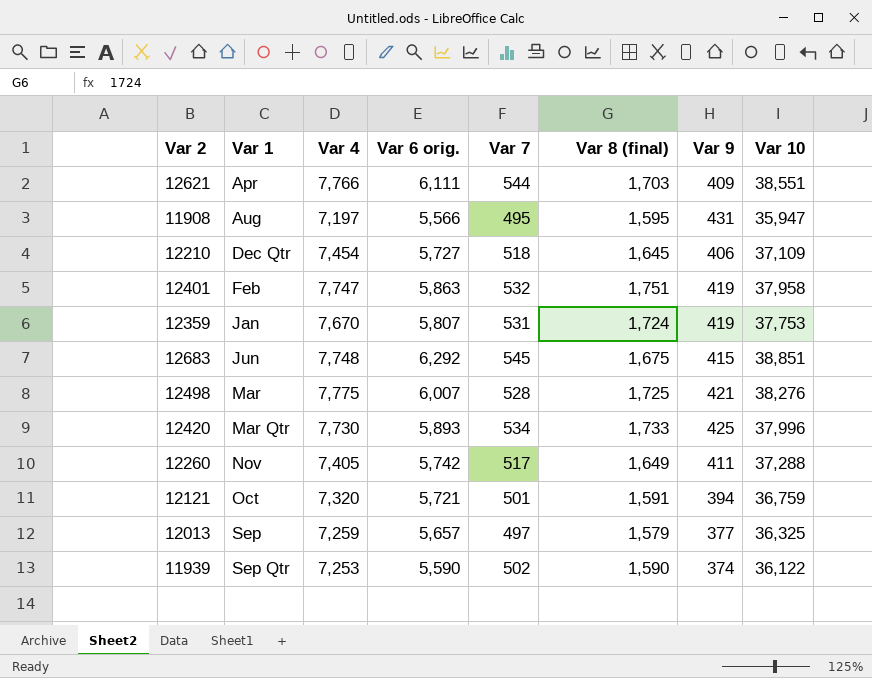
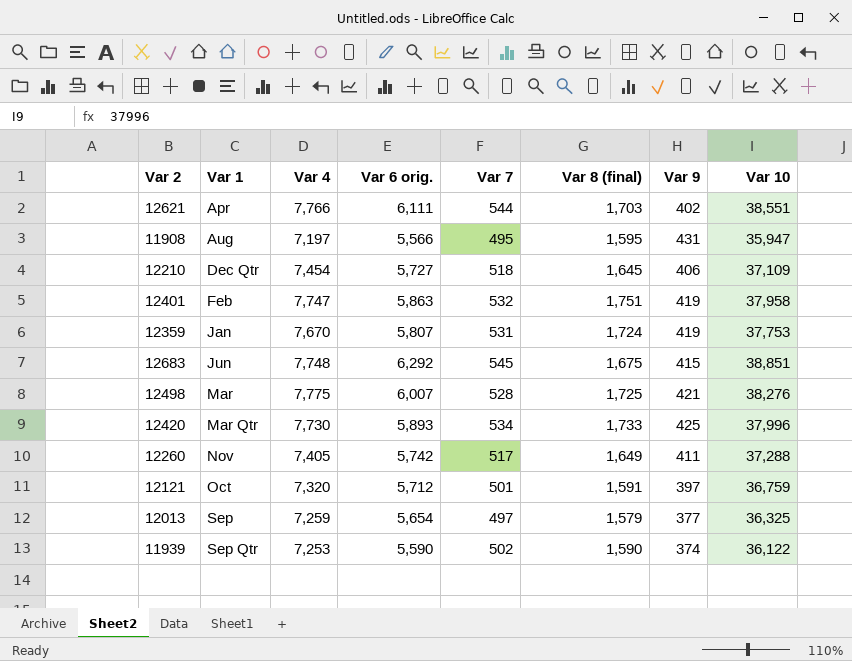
12621 | Var 9: 409 -> 402
12121 | Var 6 orig.: 5,721 -> 5,712
12121 | Var 9: 394 -> 397
12013 | Var 6 orig.: 5,657 -> 5,654

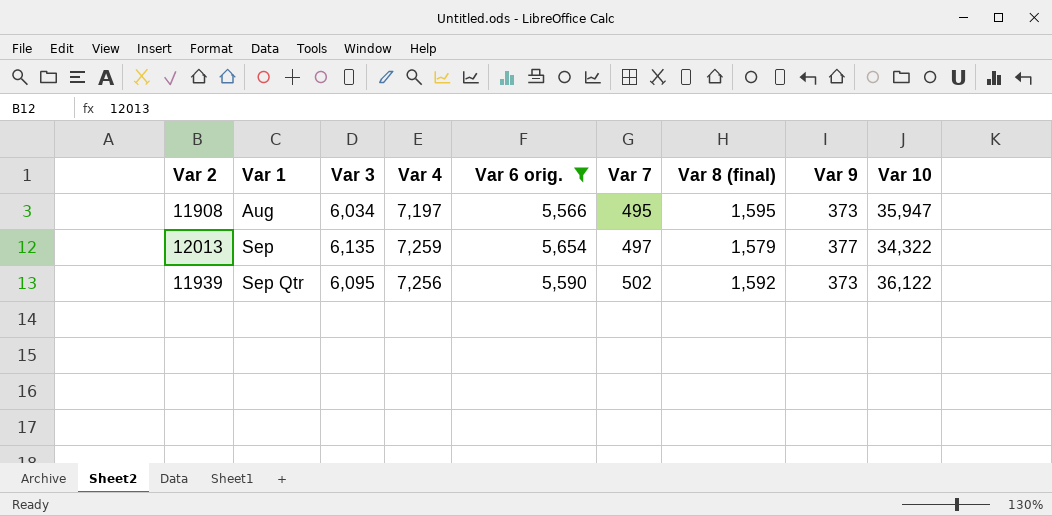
filter: none -> Var 6 orig. <= 5,654
column Var 3 | position: none -> 3
11908 | Var 9: 431 -> 373
12013 | Var 10: 36,325 -> 34,322
11939 | Var 4: 7,253 -> 7,256
11939 | Var 8 (final): 1,590 -> 1,592
11939 | Var 9: 374 -> 373

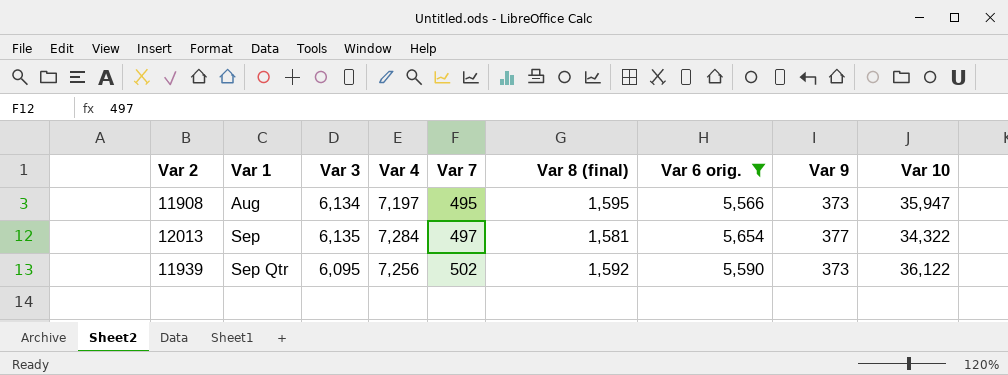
column Var 6 orig. | position: 5 -> 7
11908 | Var 3: 6,034 -> 6,134
12013 | Var 4: 7,259 -> 7,284
12013 | Var 8 (final): 1,579 -> 1,581

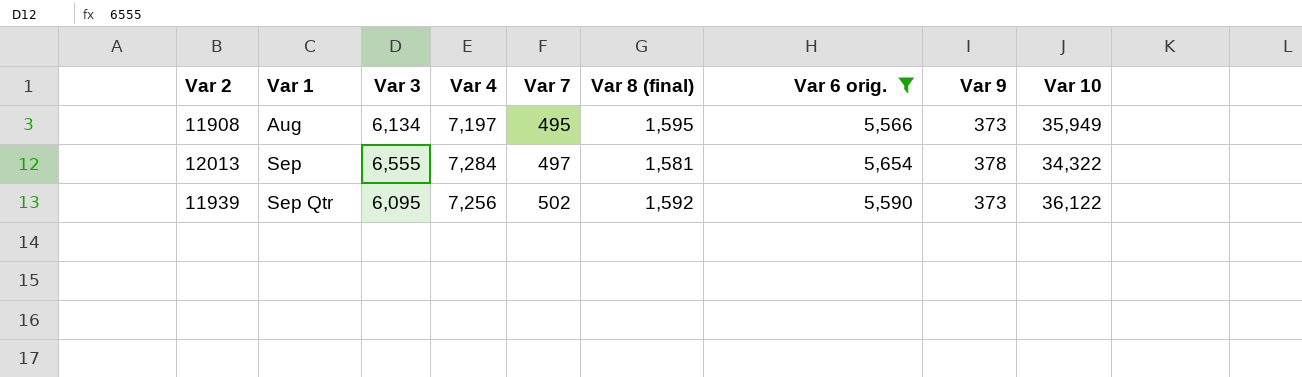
11908 | Var 10: 35,947 -> 35,949
12013 | Var 3: 6,135 -> 6,555
12013 | Var 9: 377 -> 378

